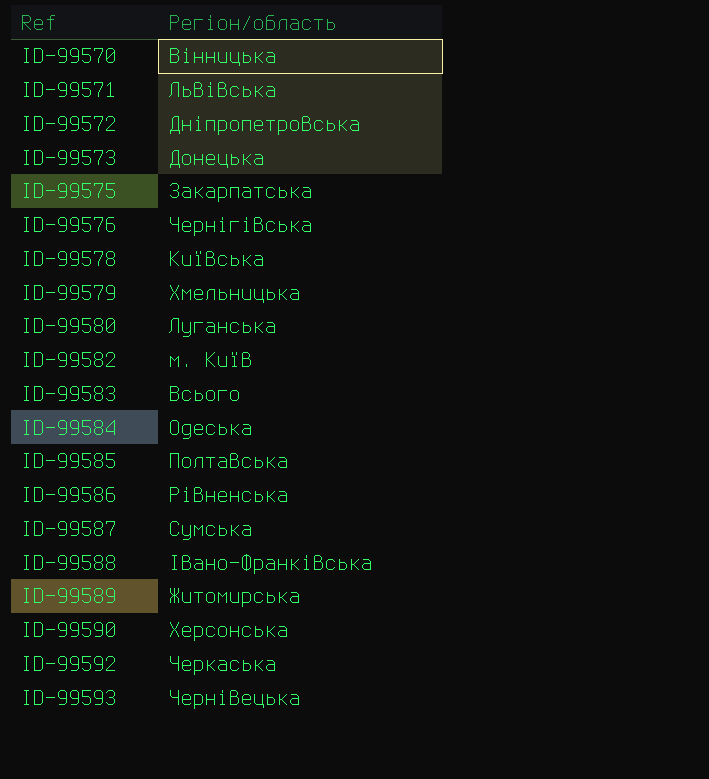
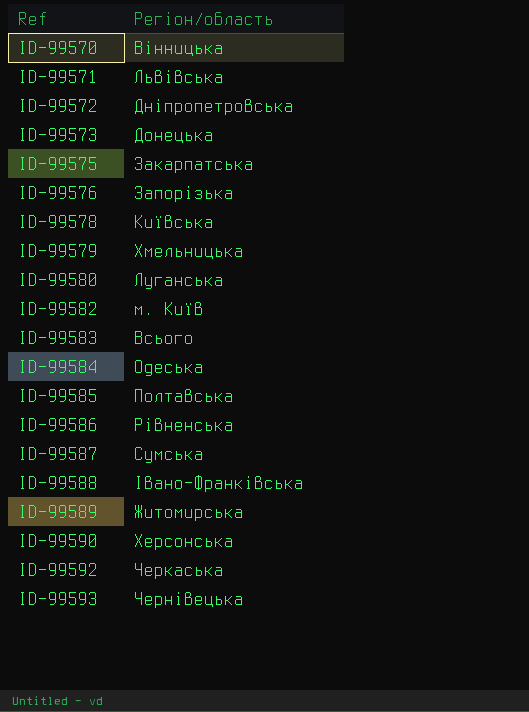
ID-99576 | Регіон/область: Чернігівська -> Запорізька

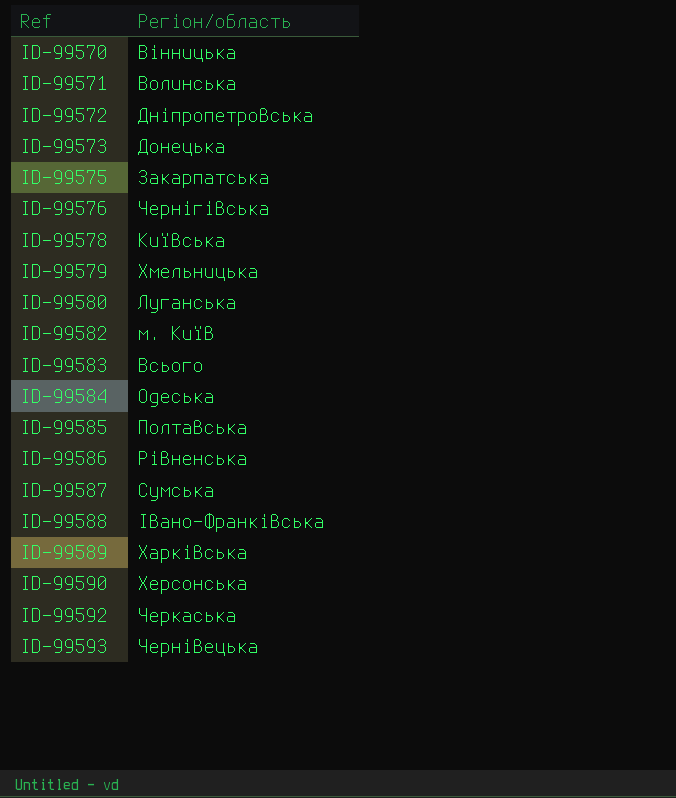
ID-99571 | Регіон/область: Львівська -> Волинська
ID-99576 | Регіон/область: Запорізька -> Чернігівська
ID-99589 | Регіон/область: Житомирська -> Харківська

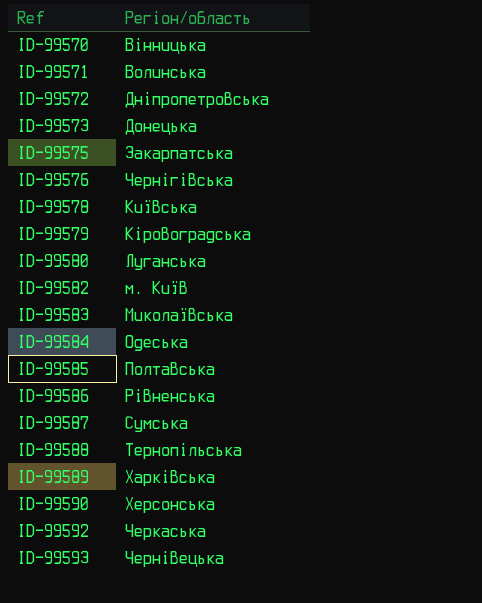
ID-99579 | Регіон/область: Хмельницька -> Кіровоградська
ID-99583 | Регіон/область: Всього -> Миколаївська
ID-99588 | Регіон/область: Івано-Франківська -> Тернопільська

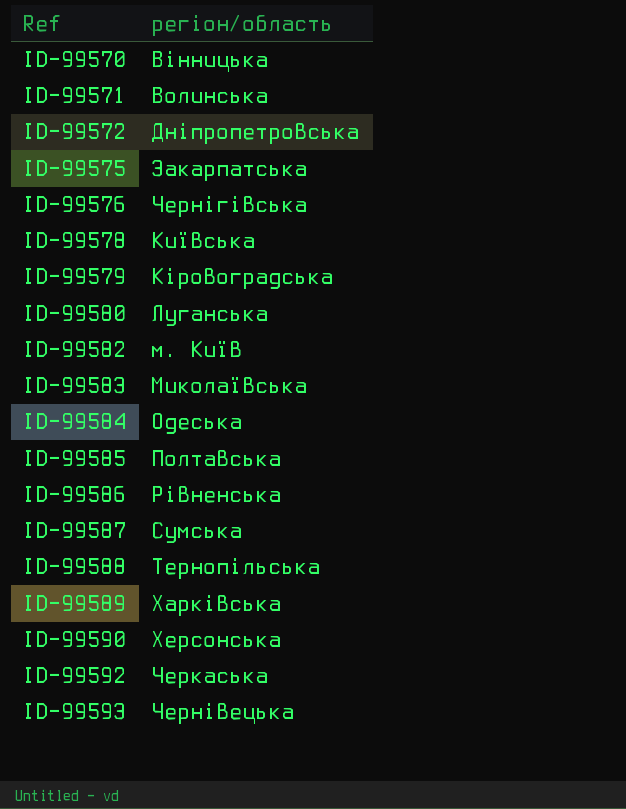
column name: Регіон/область -> регіон/область
row ID-99573: Донецька -> none

